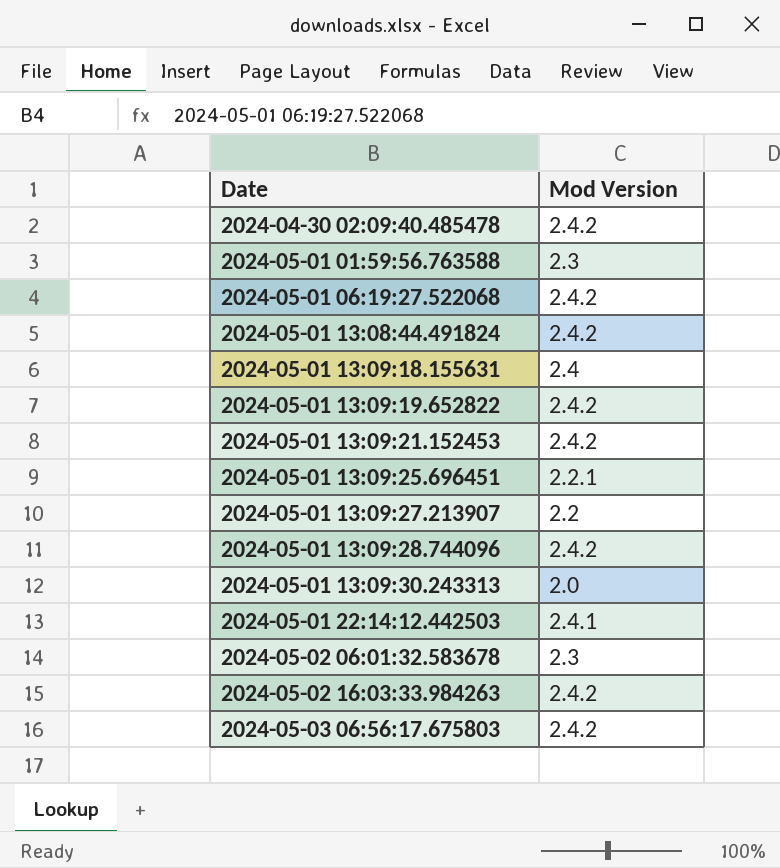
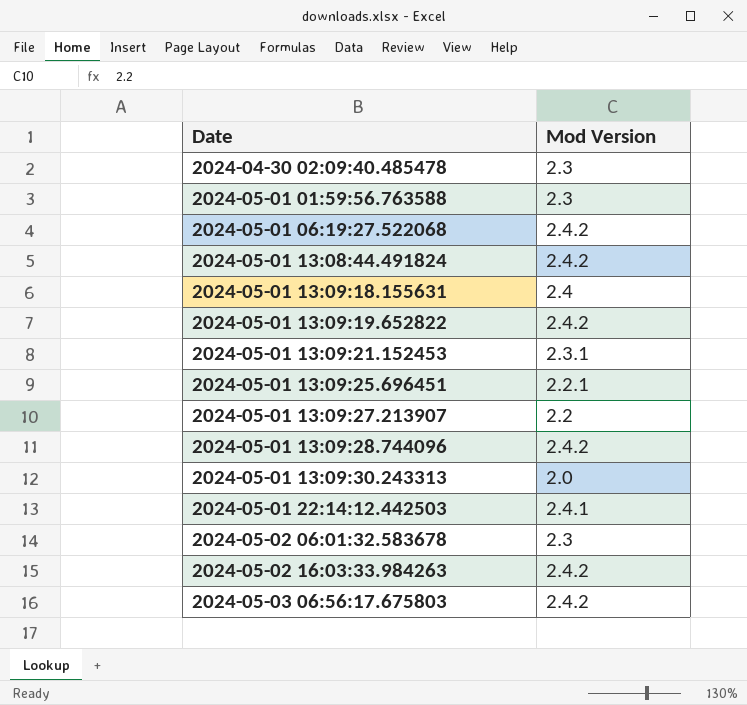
2024-04-30 02:09:40.485478 | Mod Version: 2.4.2 -> 2.3
2024-05-01 13:09:21.152453 | Mod Version: 2.4.2 -> 2.3.1

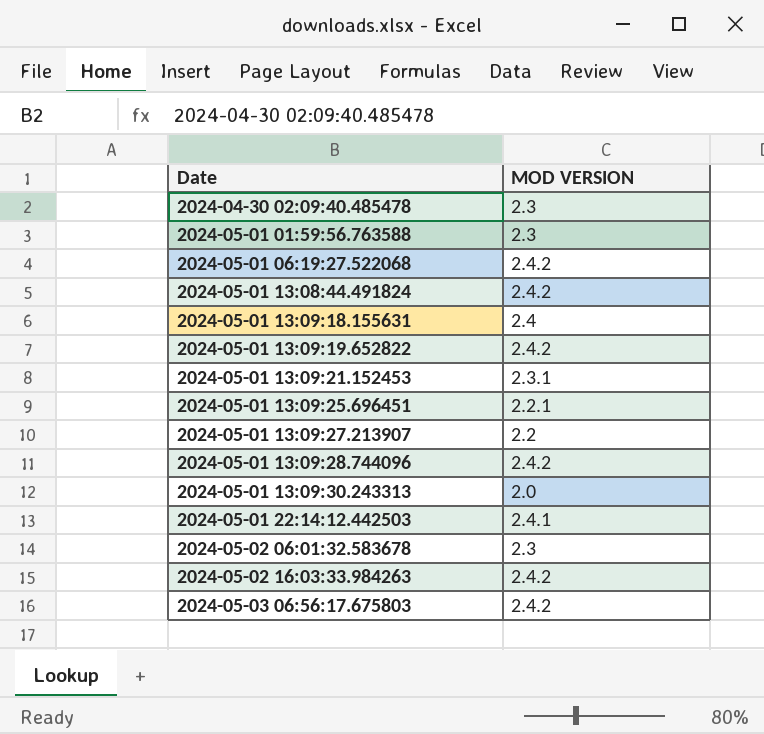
column name: Mod Version -> MOD VERSION

